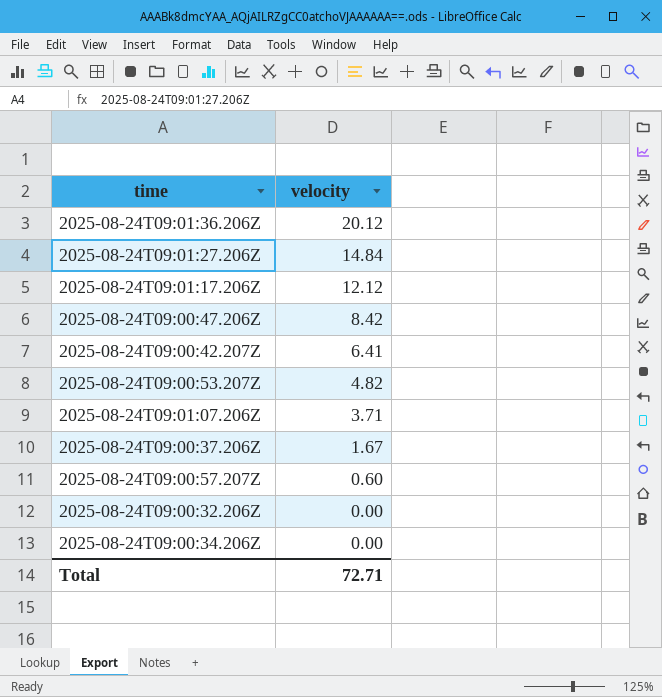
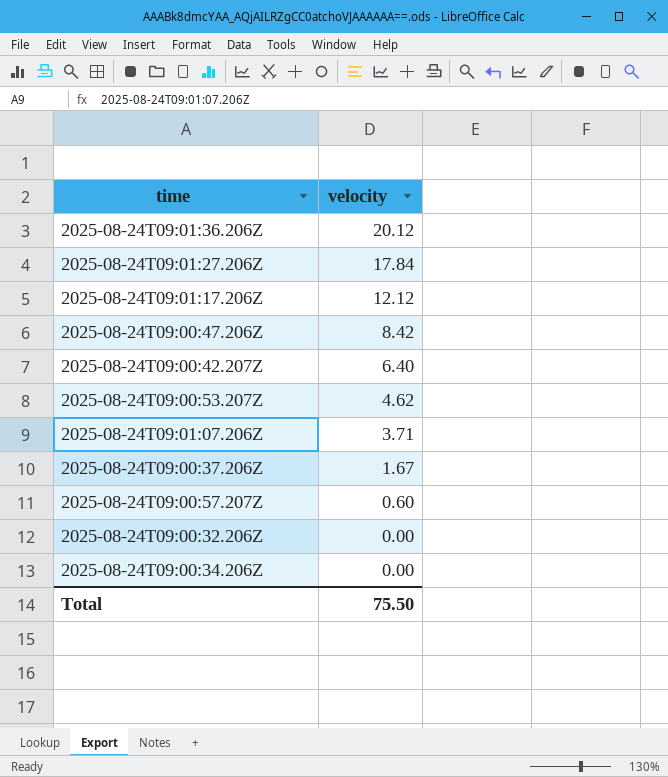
2025-08-24T09:01:27.206Z | velocity: 14.84 -> 17.84
2025-08-24T09:00:42.207Z | velocity: 6.41 -> 6.40
2025-08-24T09:00:53.207Z | velocity: 4.82 -> 4.62
Total | velocity: 72.71 -> 75.50

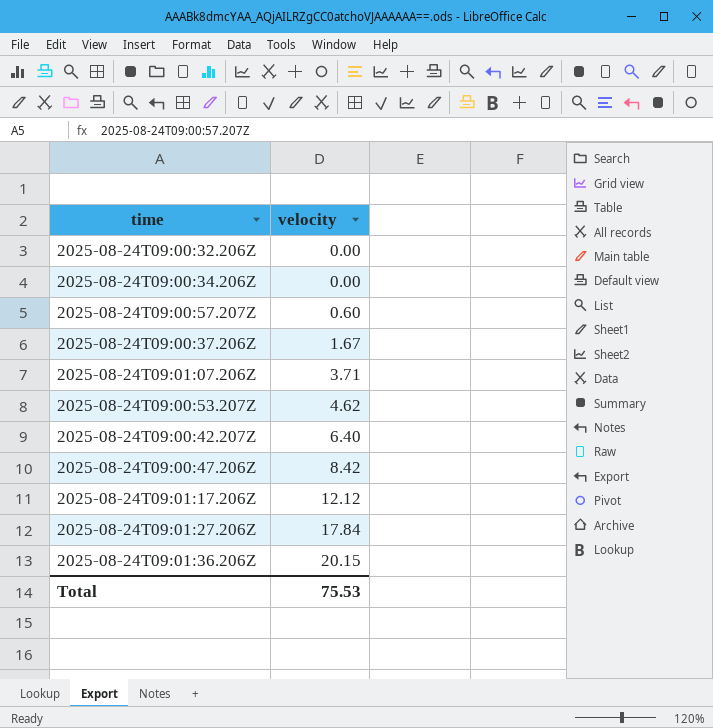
row order: velocity descending -> velocity ascending
2025-08-24T09:01:36.206Z | velocity: 20.12 -> 20.15
Total | velocity: 75.50 -> 75.53

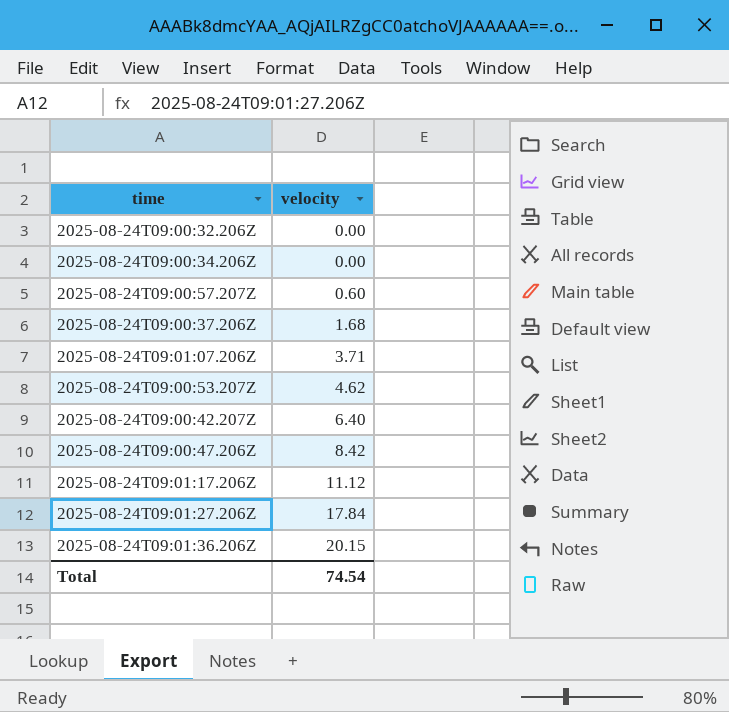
2025-08-24T09:00:37.206Z | velocity: 1.67 -> 1.68
2025-08-24T09:01:17.206Z | velocity: 12.12 -> 11.12
Total | velocity: 75.53 -> 74.54

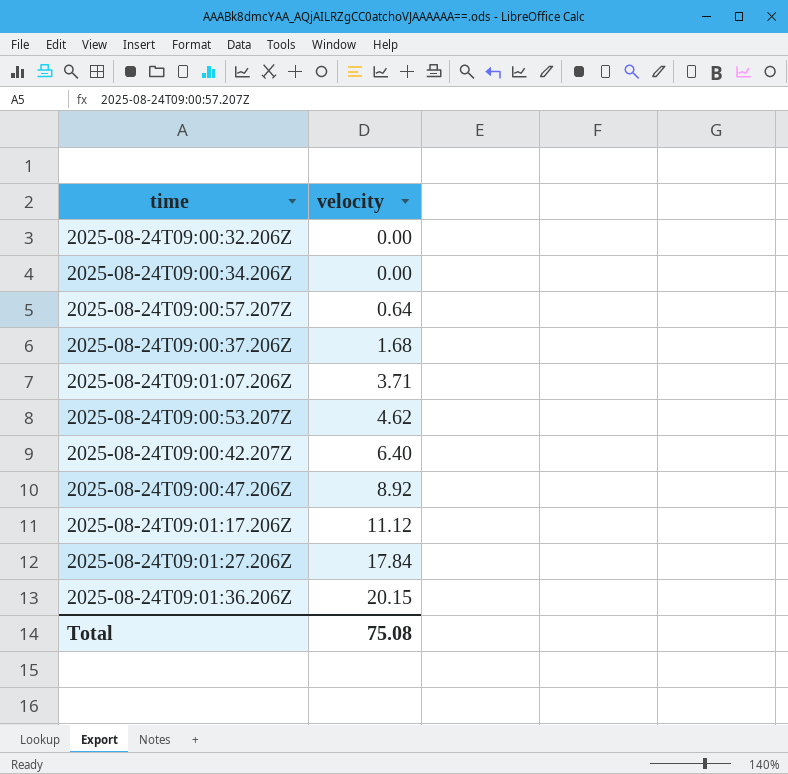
2025-08-24T09:00:57.207Z | velocity: 0.60 -> 0.64
2025-08-24T09:00:47.206Z | velocity: 8.42 -> 8.92
Total | velocity: 74.54 -> 75.08

